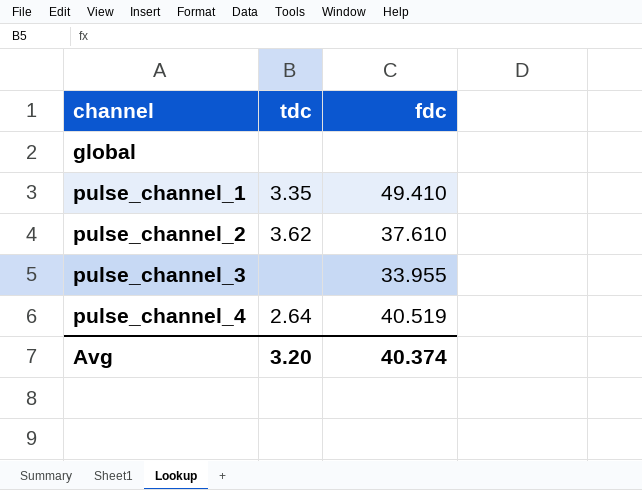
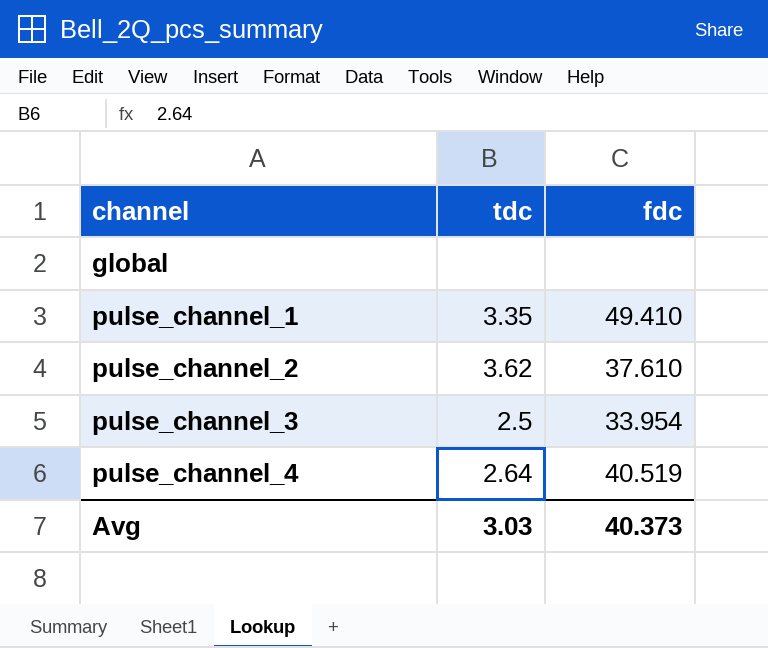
pulse_channel_3 | tdc: none -> 2.5
pulse_channel_3 | fdc: 33.955 -> 33.954
Avg | tdc: 3.20 -> 3.03
Avg | fdc: 40.374 -> 40.373

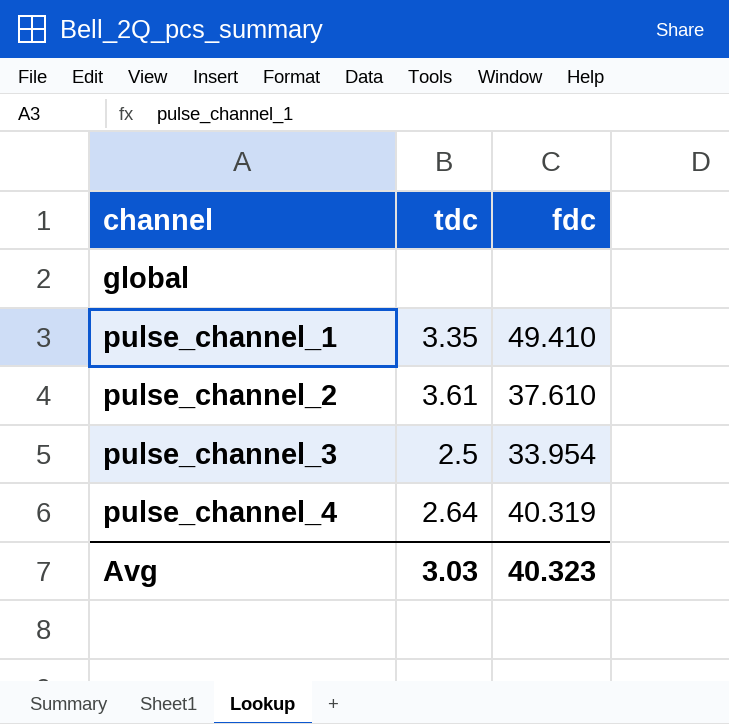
pulse_channel_2 | tdc: 3.62 -> 3.61
pulse_channel_4 | fdc: 40.519 -> 40.319
Avg | fdc: 40.373 -> 40.323

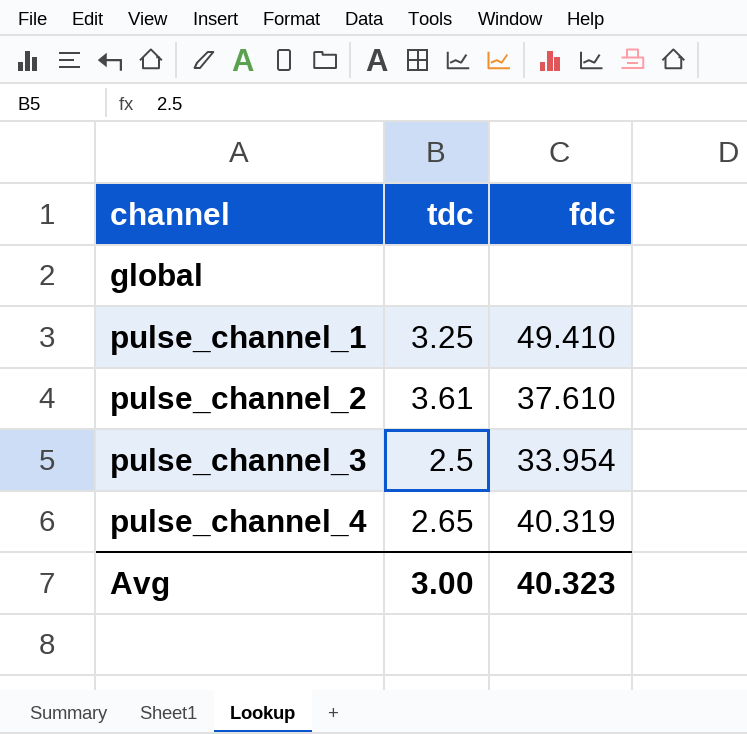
pulse_channel_1 | tdc: 3.35 -> 3.25
pulse_channel_4 | tdc: 2.64 -> 2.65
Avg | tdc: 3.03 -> 3.00

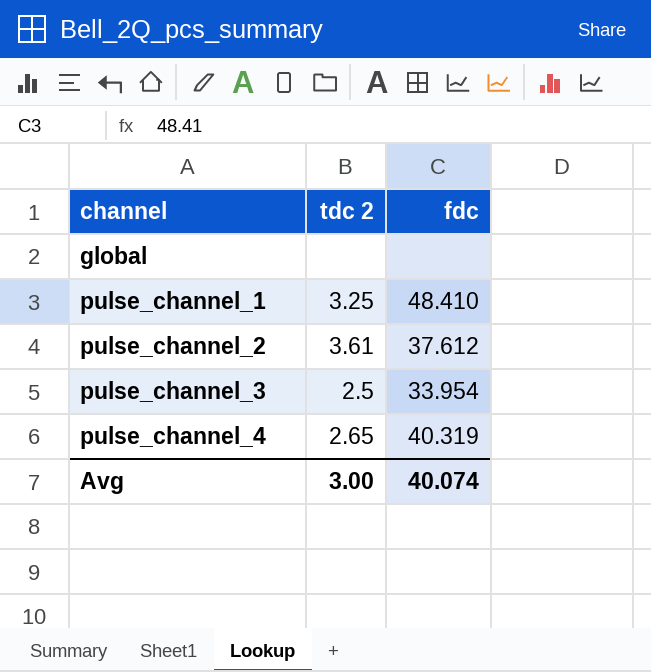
column name: tdc -> tdc 2
pulse_channel_1 | fdc: 49.410 -> 48.410
pulse_channel_2 | fdc: 37.610 -> 37.612
Avg | fdc: 40.323 -> 40.074

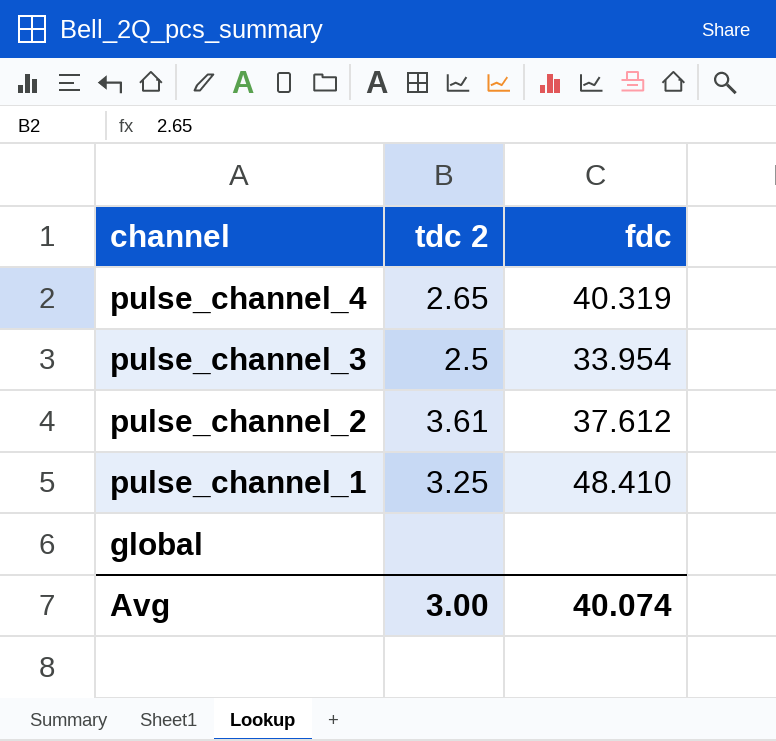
row order: channel ascending -> channel descending

